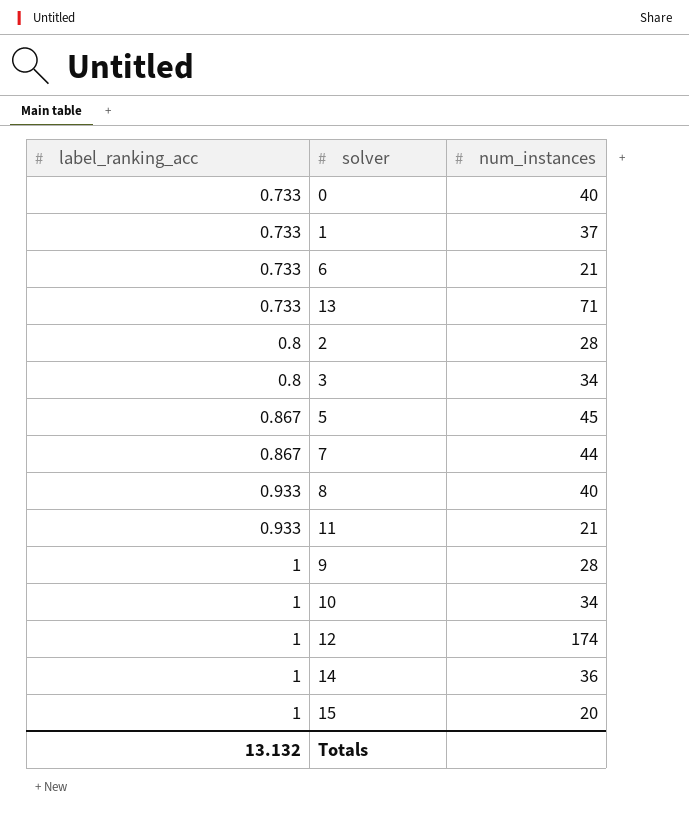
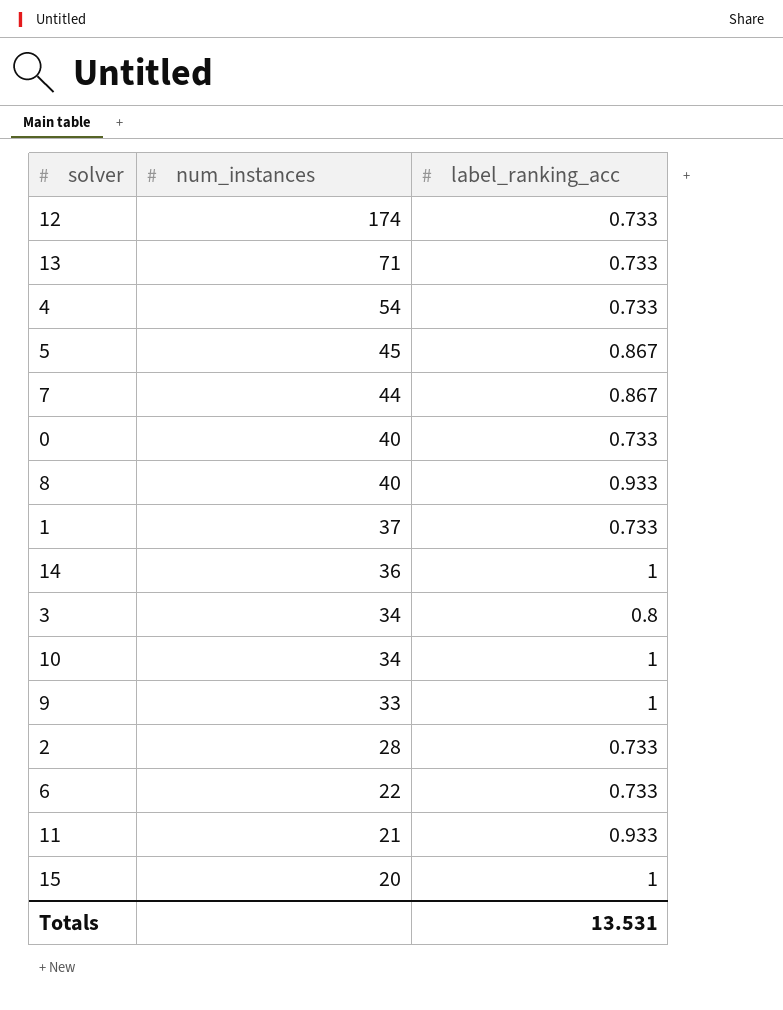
row order: label_ranking_acc ascending -> num_instances descending
column label_ranking_acc | position: 1 -> 3
12 | label_ranking_acc: 1 -> 0.733
row 4: none -> 54 | 0.733
9 | num_instances: 28 -> 33
2 | label_ranking_acc: 0.8 -> 0.733
6 | num_instances: 21 -> 22
Totals | label_ranking_acc: 13.132 -> 13.531

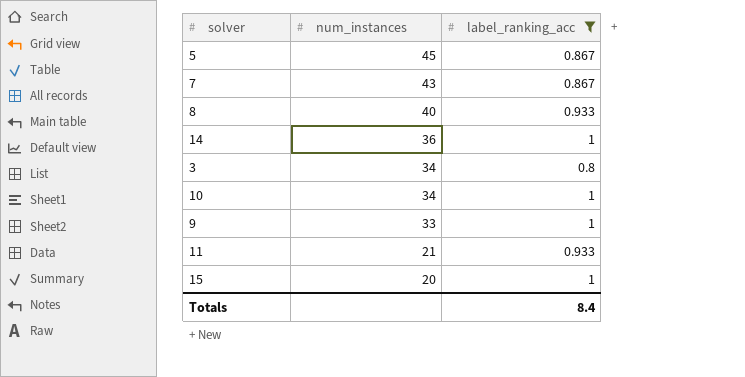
filter: none -> label_ranking_acc != 0.733
7 | num_instances: 44 -> 43
Totals | label_ranking_acc: 13.531 -> 8.4

